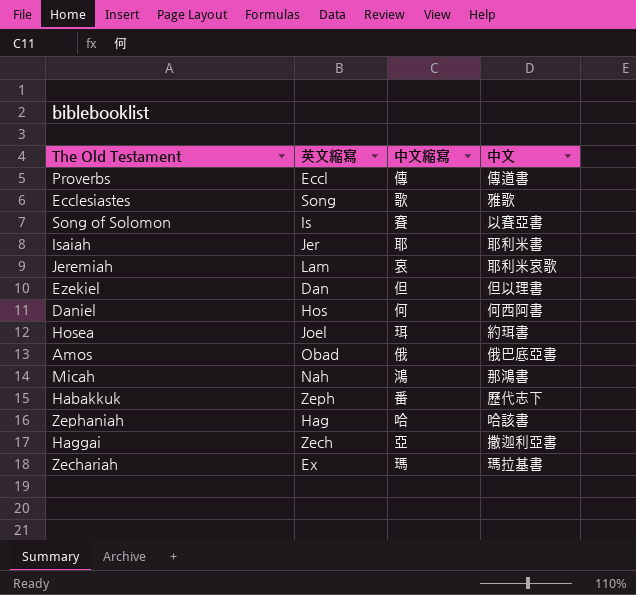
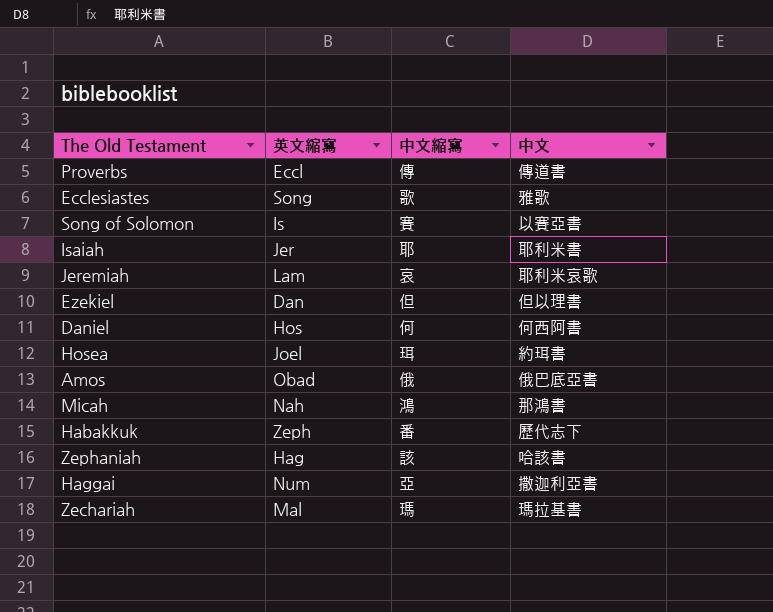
Zephaniah | 中文縮寫: 哈 -> 該
Haggai | 英文縮寫: Zech -> Num
Zechariah | 英文縮寫: Ex -> Mal

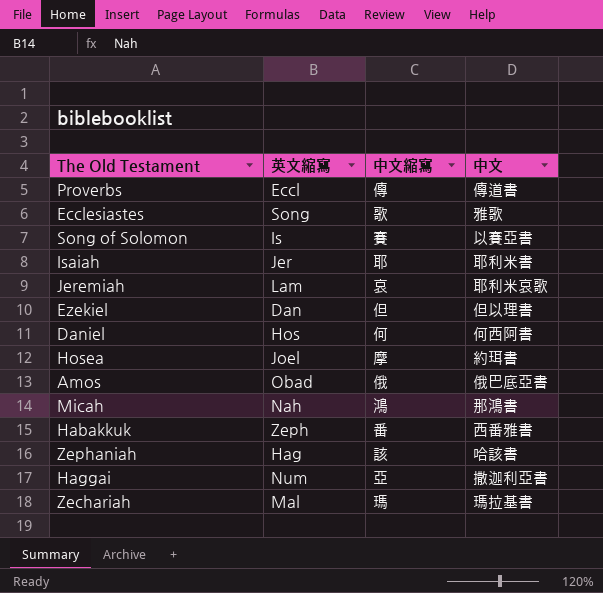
Hosea | 中文縮寫: 珥 -> 摩
Habakkuk | 中文: 歷代志下 -> 西番雅書

